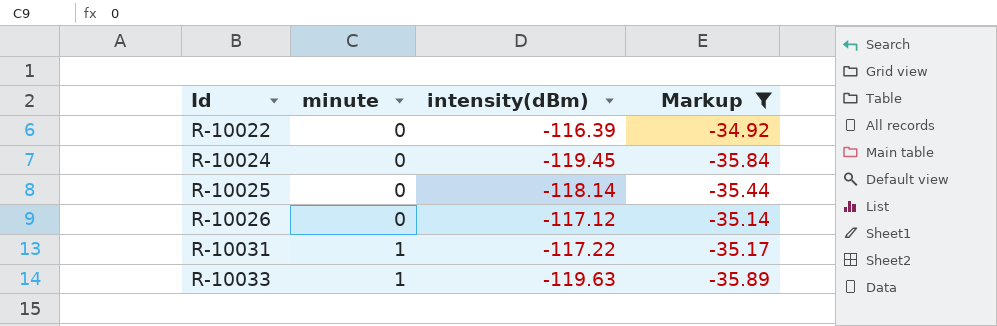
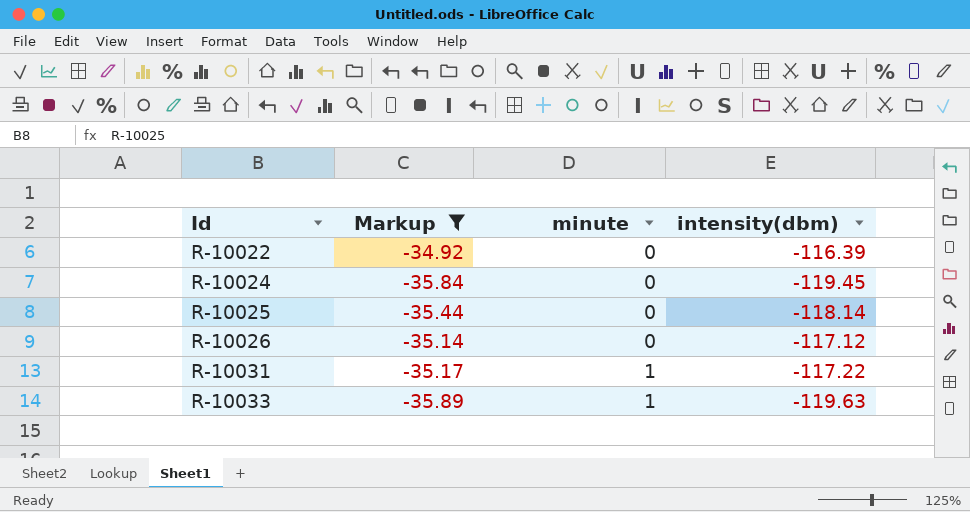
column Markup | position: 4 -> 2
column name: intensity(dBm) -> intensity(dbm)

